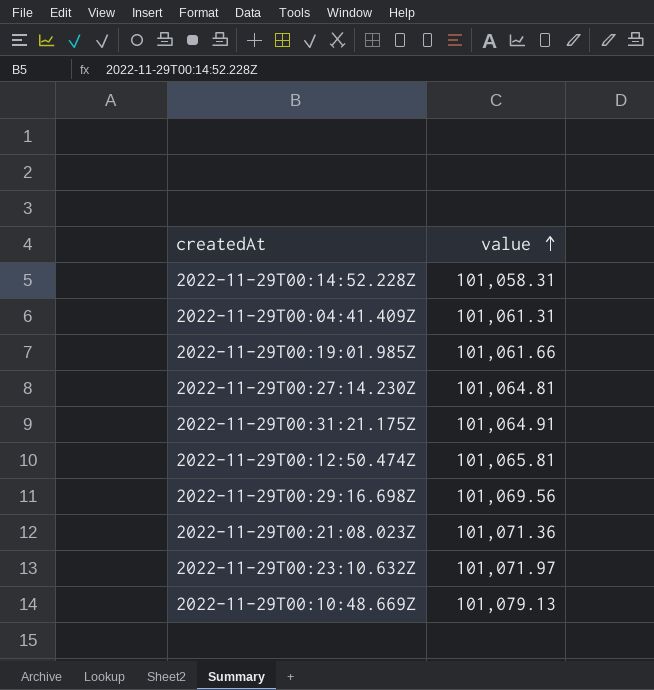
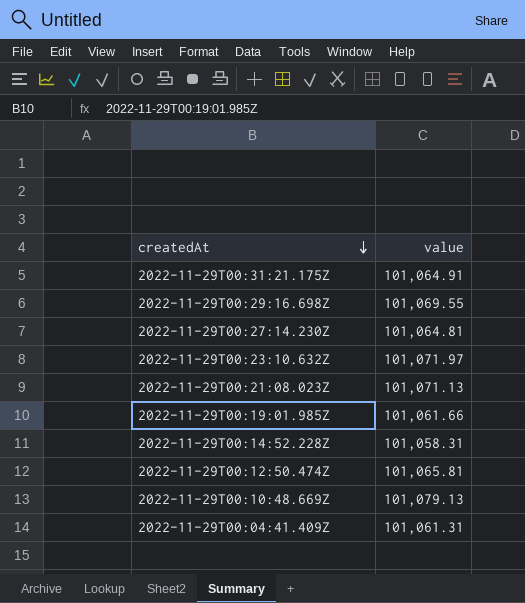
row order: value ascending -> createdAt descending
2022-11-29T00:29:16.698Z | value: 101,069.56 -> 101,069.55
2022-11-29T00:21:08.023Z | value: 101,071.36 -> 101,071.13

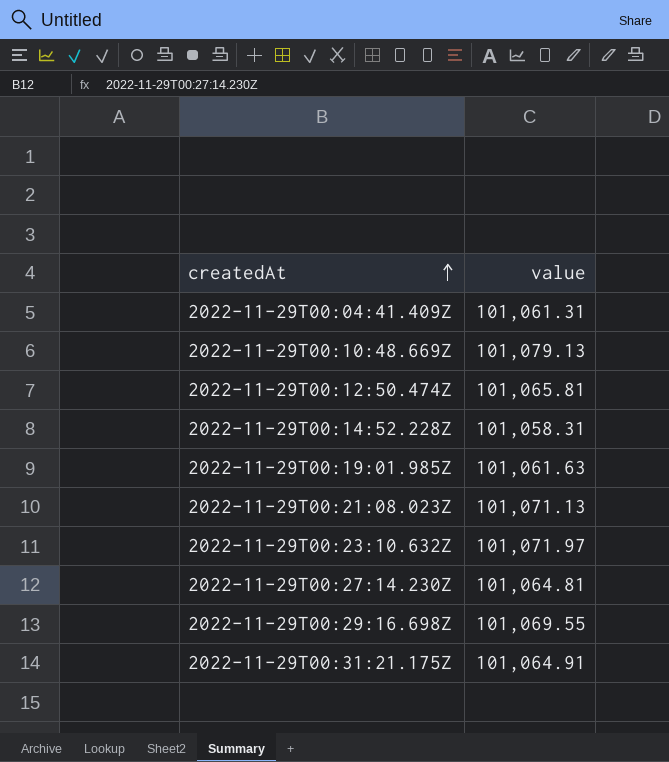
row order: createdAt descending -> createdAt ascending
2022-11-29T00:19:01.985Z | value: 101,061.66 -> 101,061.63

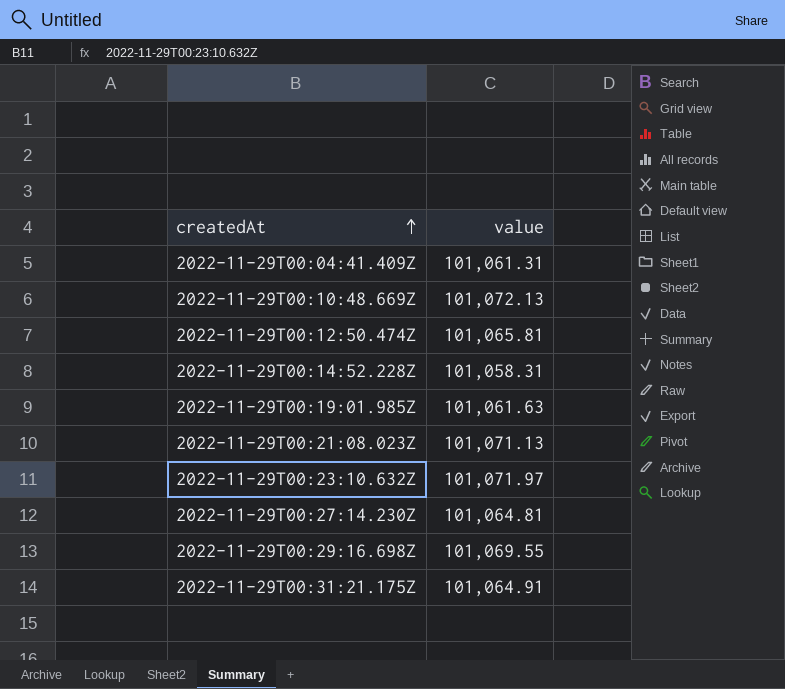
2022-11-29T00:10:48.669Z | value: 101,079.13 -> 101,072.13

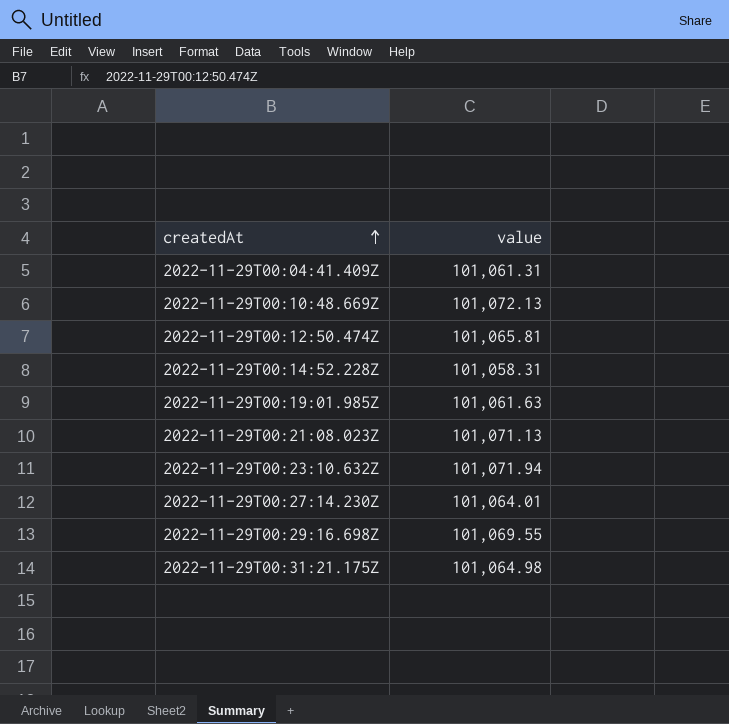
2022-11-29T00:23:10.632Z | value: 101,071.97 -> 101,071.94
2022-11-29T00:27:14.230Z | value: 101,064.81 -> 101,064.01
2022-11-29T00:31:21.175Z | value: 101,064.91 -> 101,064.98

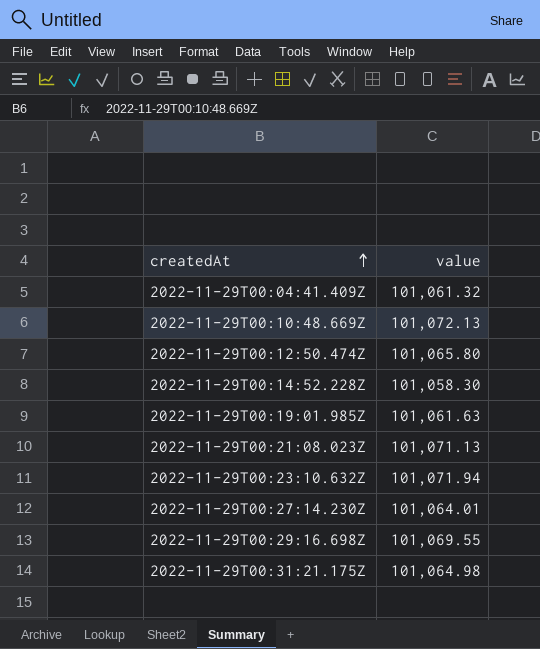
2022-11-29T00:04:41.409Z | value: 101,061.31 -> 101,061.32
2022-11-29T00:12:50.474Z | value: 101,065.81 -> 101,065.80
2022-11-29T00:14:52.228Z | value: 101,058.31 -> 101,058.30

